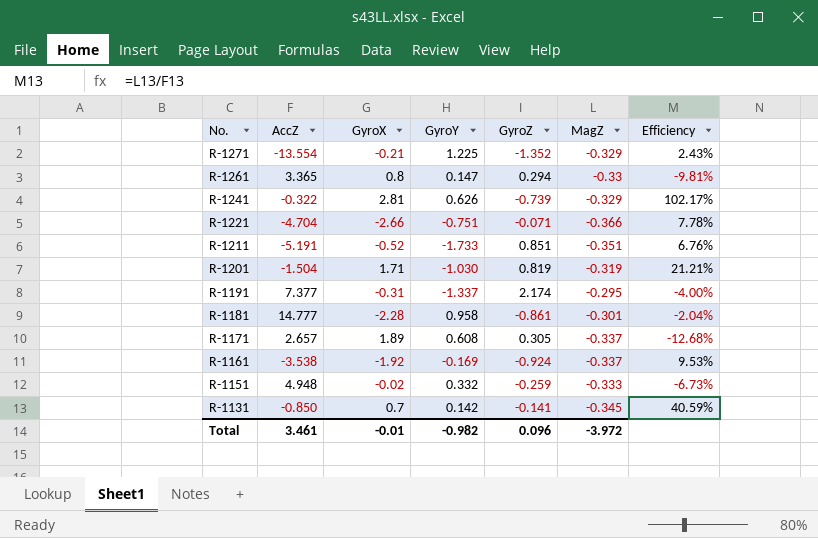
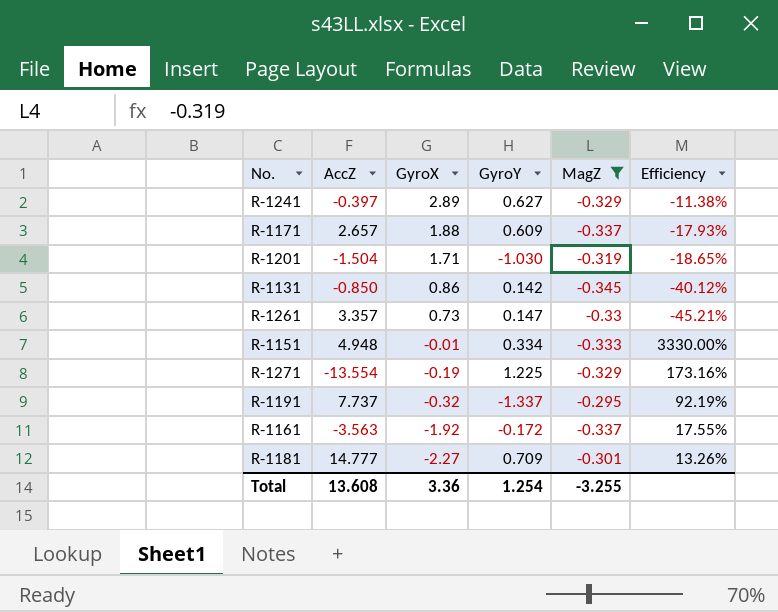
filter: none -> MagZ >= -0.345
row order: No. descending -> GyroX descending
column GyroZ | position: 5 -> none
column Efficiency | formula: [MagZ] / [AccZ] -> [MagZ] / [GyroX]
R-1241 | AccZ: -0.322 -> -0.397
R-1241 | GyroX: 2.81 -> 2.89
R-1241 | GyroY: 0.626 -> 0.627
R-1171 | GyroX: 1.89 -> 1.88
R-1171 | GyroY: 0.608 -> 0.609
R-1131 | GyroX: 0.7 -> 0.86
R-1261 | AccZ: 3.365 -> 3.357
R-1261 | GyroX: 0.8 -> 0.73
R-1151 | GyroX: -0.02 -> -0.01
R-1151 | GyroY: 0.332 -> 0.334
R-1271 | GyroX: -0.21 -> -0.19
R-1191 | AccZ: 7.377 -> 7.737
R-1191 | GyroX: -0.31 -> -0.32
R-1161 | AccZ: -3.538 -> -3.563
R-1161 | GyroY: -0.169 -> -0.172
R-1181 | GyroX: -2.28 -> -2.27
R-1181 | GyroY: 0.958 -> 0.709
Total | AccZ: 3.461 -> 13.608
Total | GyroX: -0.01 -> 3.36
Total | GyroY: -0.982 -> 1.254
Total | MagZ: -3.972 -> -3.255

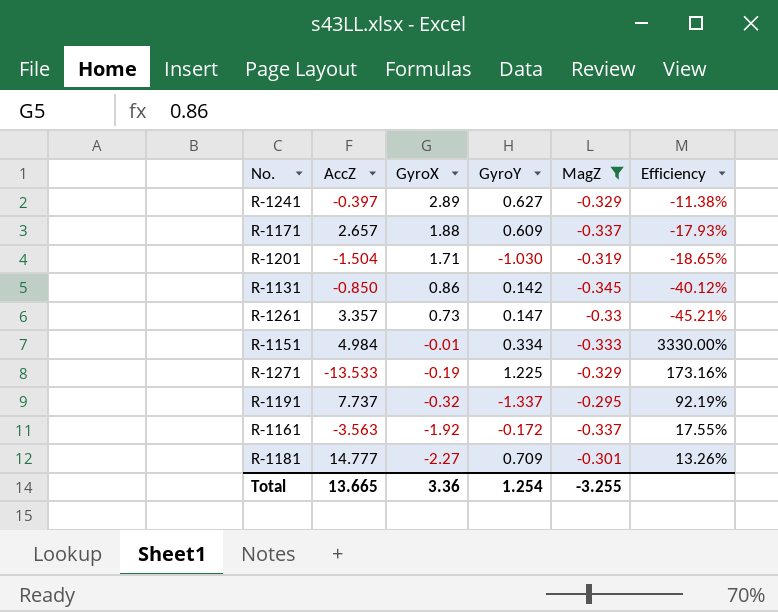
R-1151 | AccZ: 4.948 -> 4.984
R-1271 | AccZ: -13.554 -> -13.533
Total | AccZ: 13.608 -> 13.665

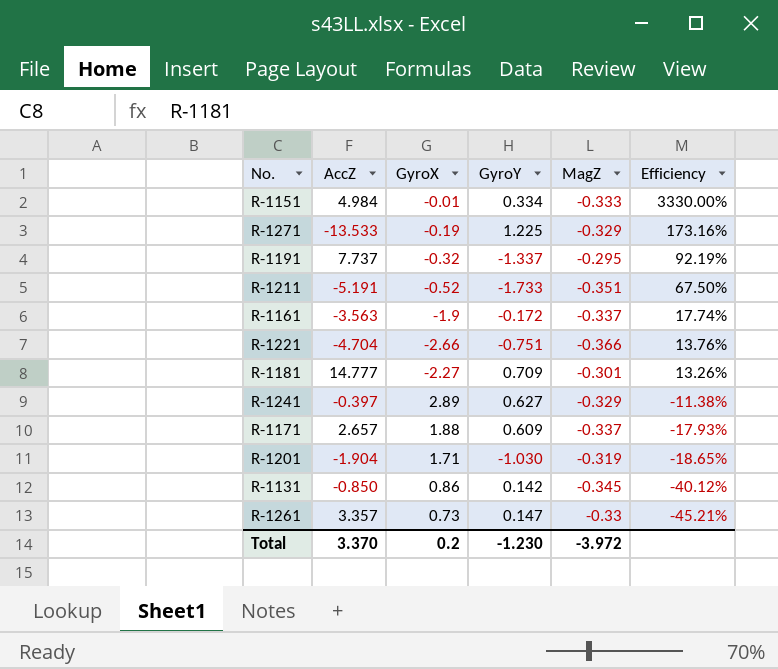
filter: MagZ >= -0.345 -> none
row order: GyroX descending -> Efficiency descending
R-1161 | GyroX: -1.92 -> -1.9
R-1161 | Efficiency: 17.55% -> 17.74%
R-1201 | AccZ: -1.504 -> -1.904
Total | AccZ: 13.665 -> 3.370
Total | GyroX: 3.36 -> 0.2
Total | GyroY: 1.254 -> -1.230
Total | MagZ: -3.255 -> -3.972

